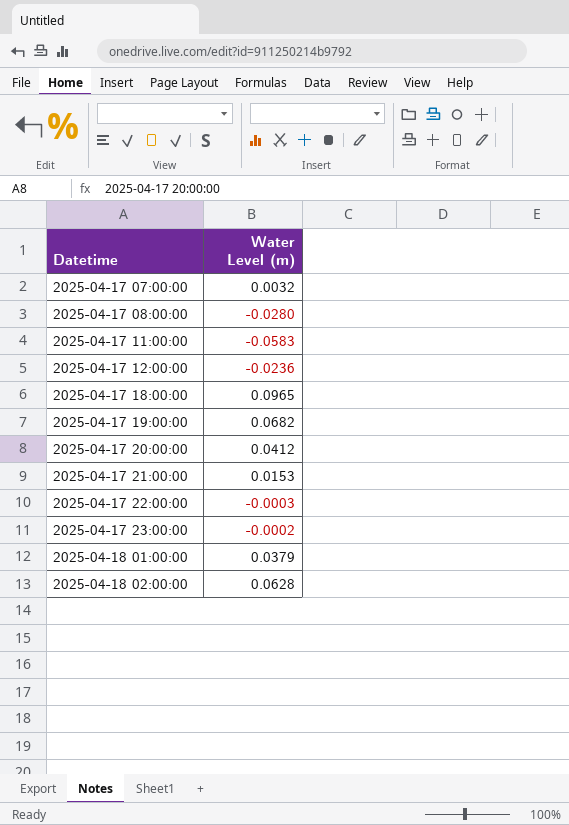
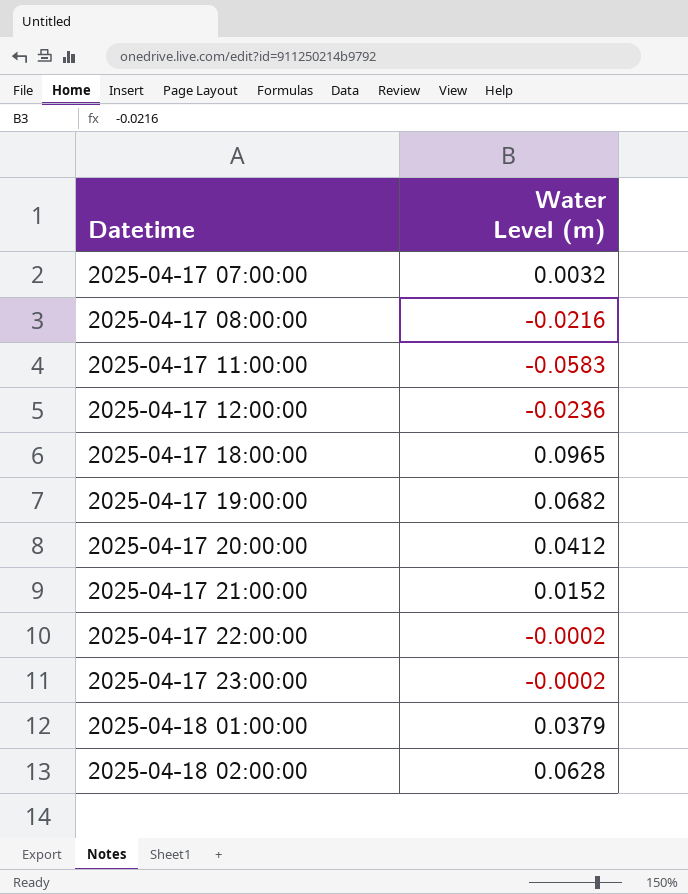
2025-04-17 08:00:00 | Water Level (m): -0.0280 -> -0.0216
2025-04-17 21:00:00 | Water Level (m): 0.0153 -> 0.0152
2025-04-17 22:00:00 | Water Level (m): -0.0003 -> -0.0002

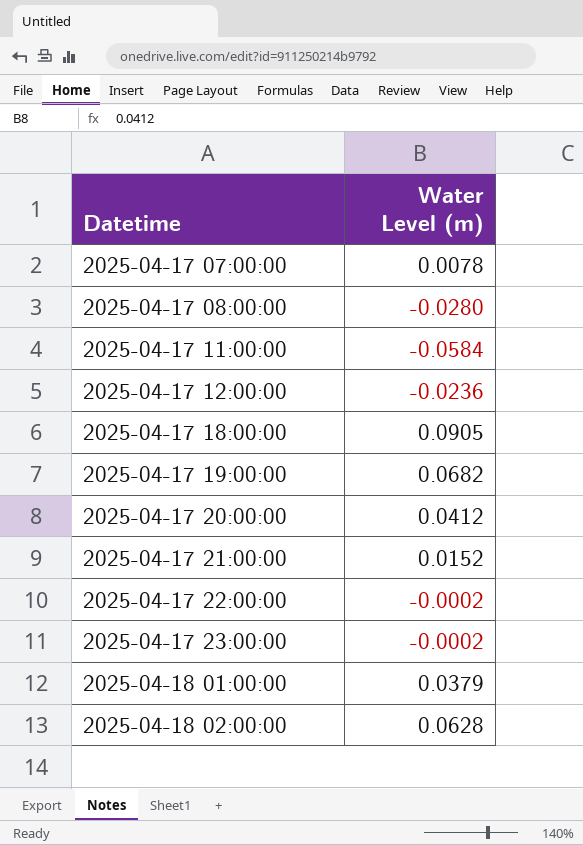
2025-04-17 07:00:00 | Water Level (m): 0.0032 -> 0.0078
2025-04-17 08:00:00 | Water Level (m): -0.0216 -> -0.0280
2025-04-17 11:00:00 | Water Level (m): -0.0583 -> -0.0584
2025-04-17 18:00:00 | Water Level (m): 0.0965 -> 0.0905

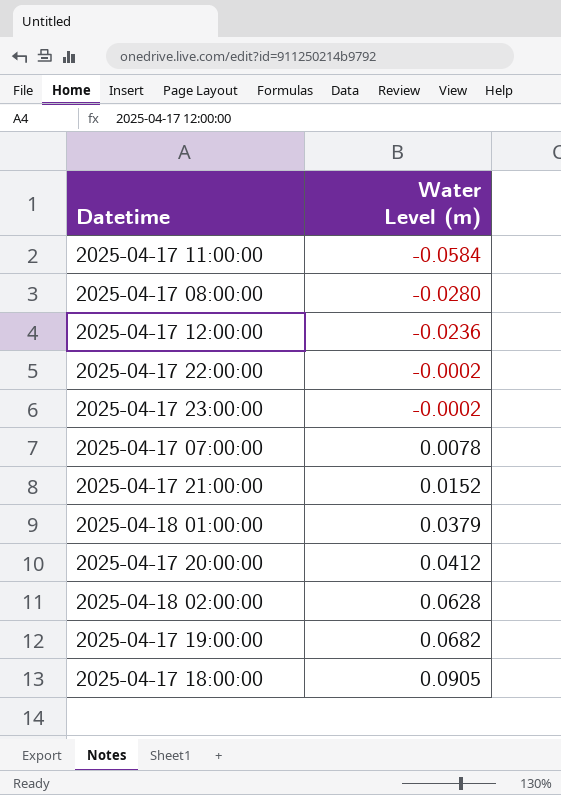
row order: Datetime ascending -> Water Level (m) ascending

